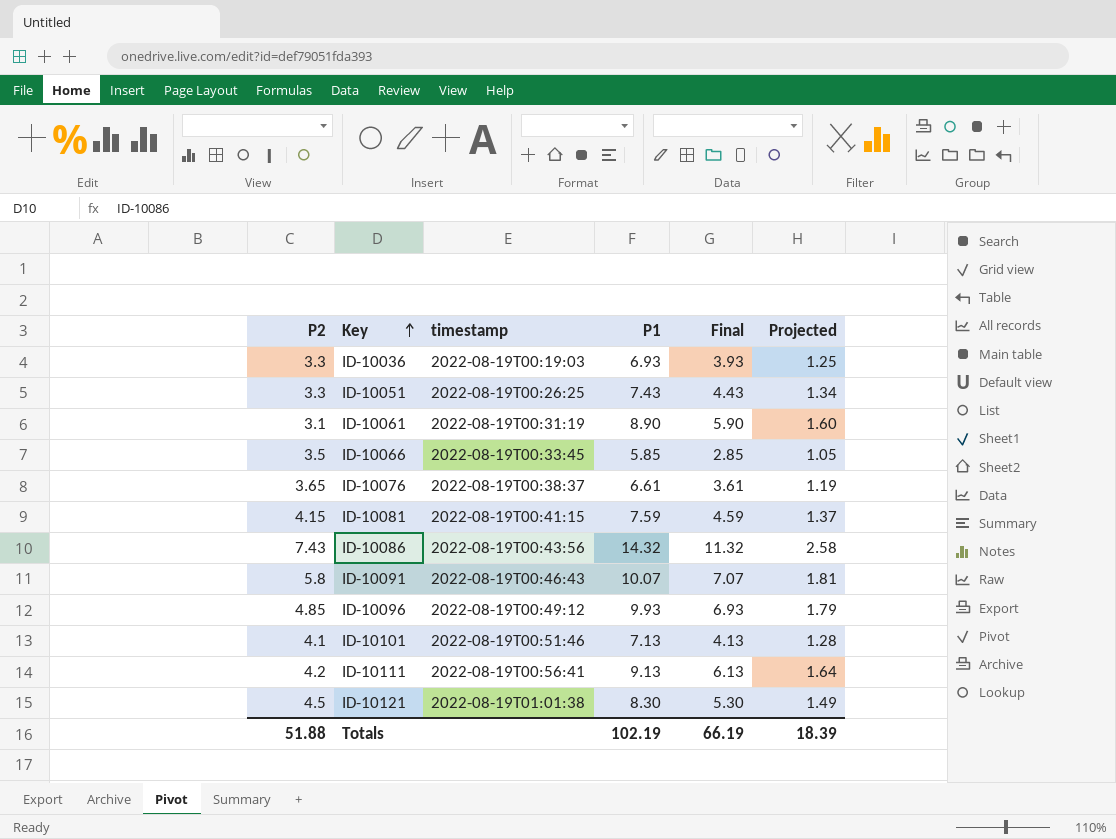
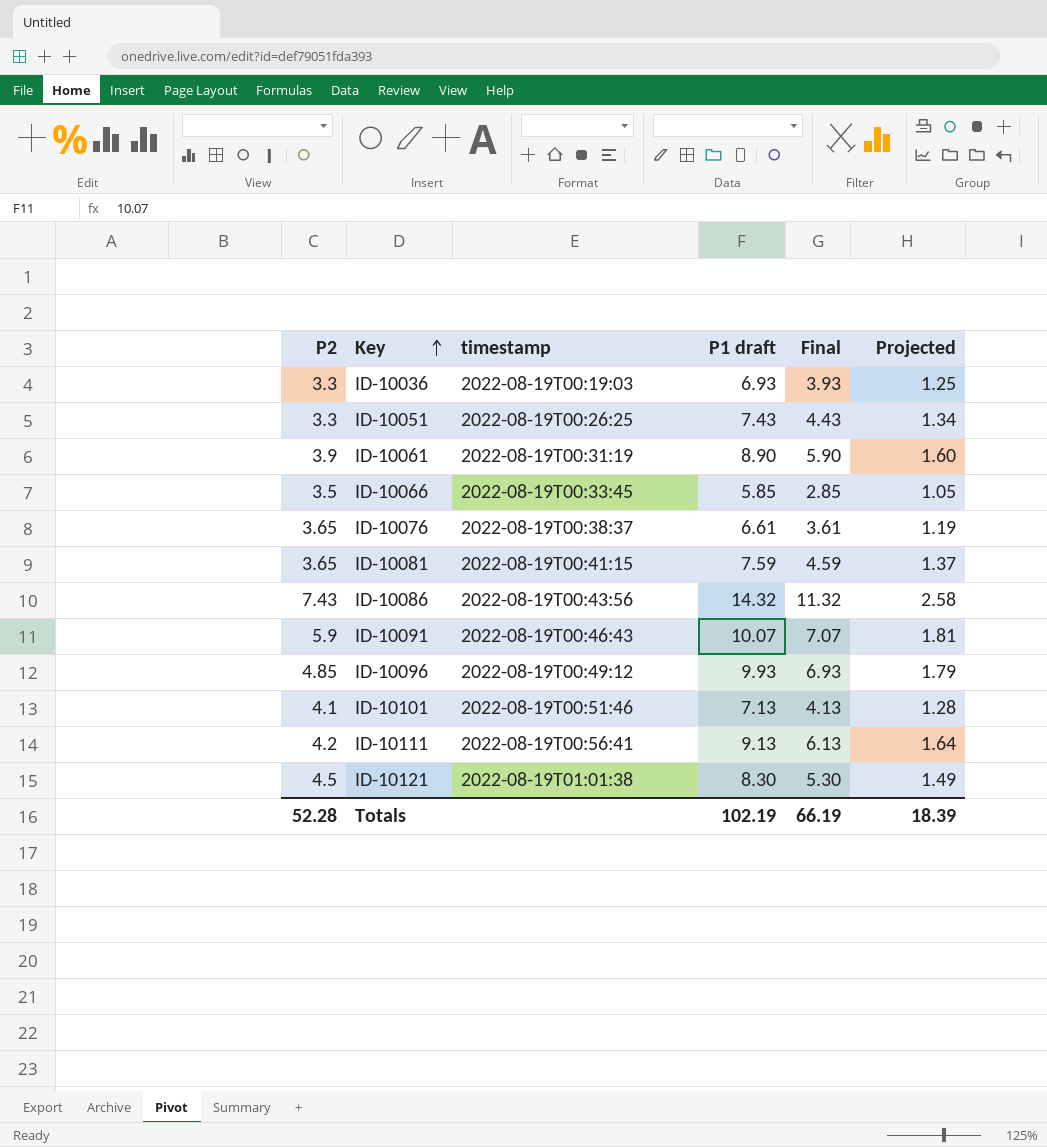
column name: P1 -> P1 draft
ID-10061 | P2: 3.1 -> 3.9
ID-10081 | P2: 4.15 -> 3.65
ID-10091 | P2: 5.8 -> 5.9
Totals | P2: 51.88 -> 52.28

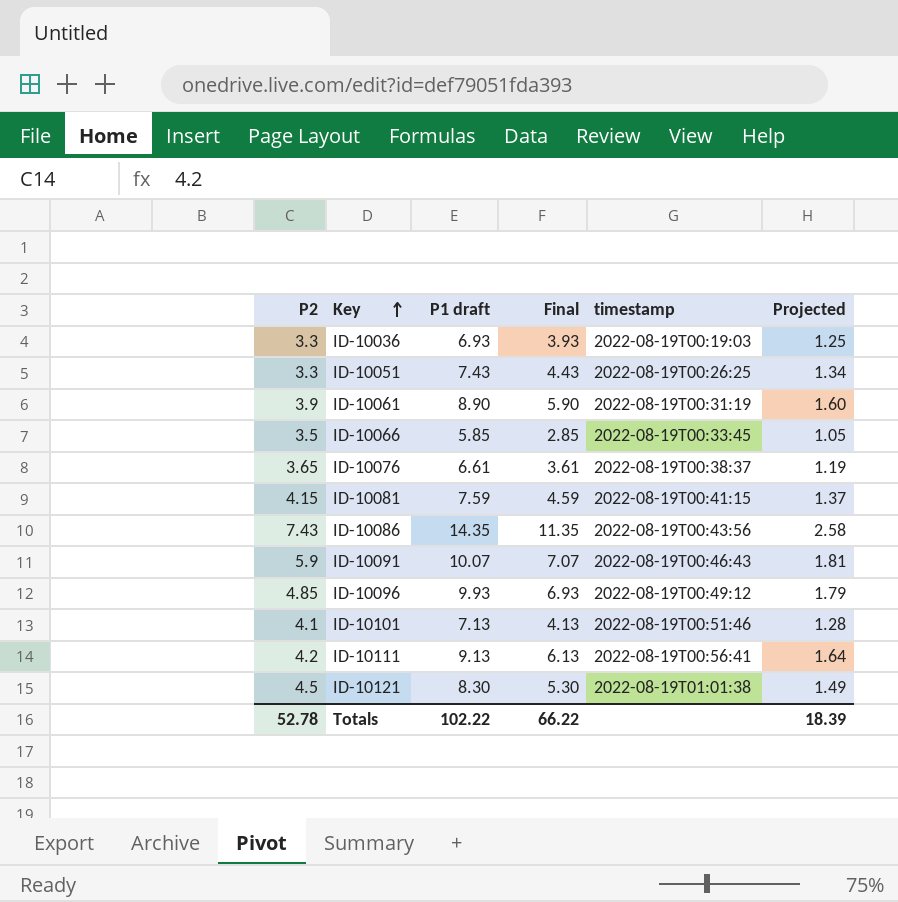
column timestamp | position: 3 -> 5
ID-10081 | P2: 3.65 -> 4.15
ID-10086 | P1 draft: 14.32 -> 14.35
ID-10086 | Final: 11.32 -> 11.35
Totals | P2: 52.28 -> 52.78
Totals | P1 draft: 102.19 -> 102.22
Totals | Final: 66.19 -> 66.22

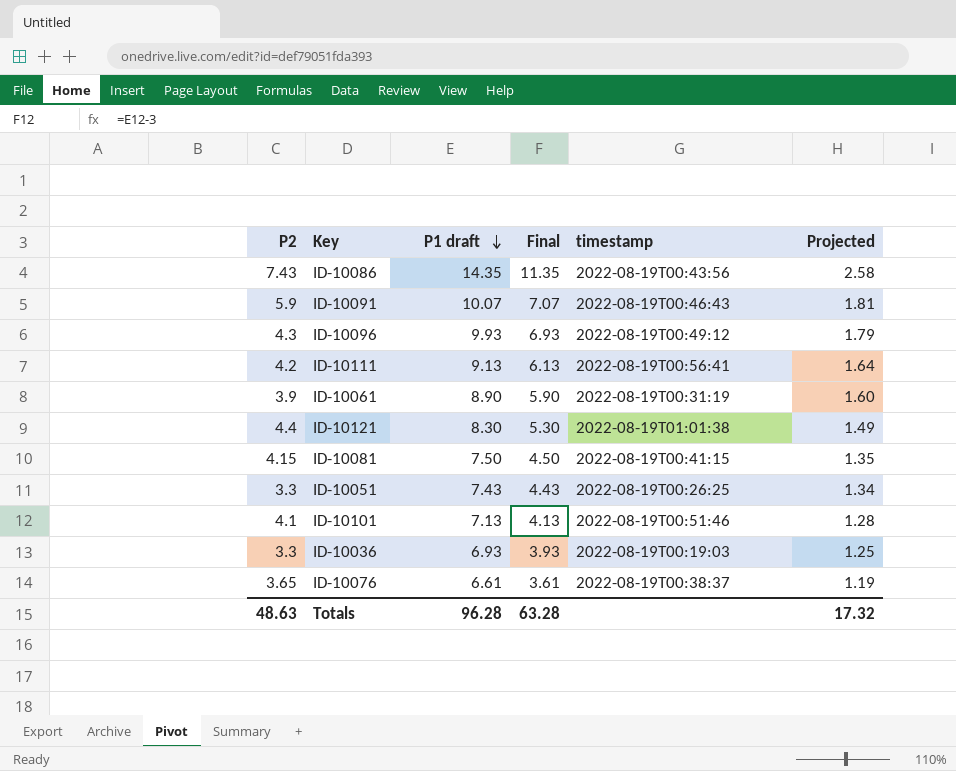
row order: Key ascending -> P1 draft descending
row ID-10066: 3.5 | 5.85 | 2.85 | 2022-08-19T00:33:45 | 1.05 -> none
ID-10096 | P2: 4.85 -> 4.3
ID-10121 | P2: 4.5 -> 4.4
ID-10081 | P1 draft: 7.59 -> 7.50
ID-10081 | Final: 4.59 -> 4.50
ID-10081 | Projected: 1.37 -> 1.35
Totals | P2: 52.78 -> 48.63
Totals | P1 draft: 102.22 -> 96.28
Totals | Final: 66.22 -> 63.28
Totals | Projected: 18.39 -> 17.32

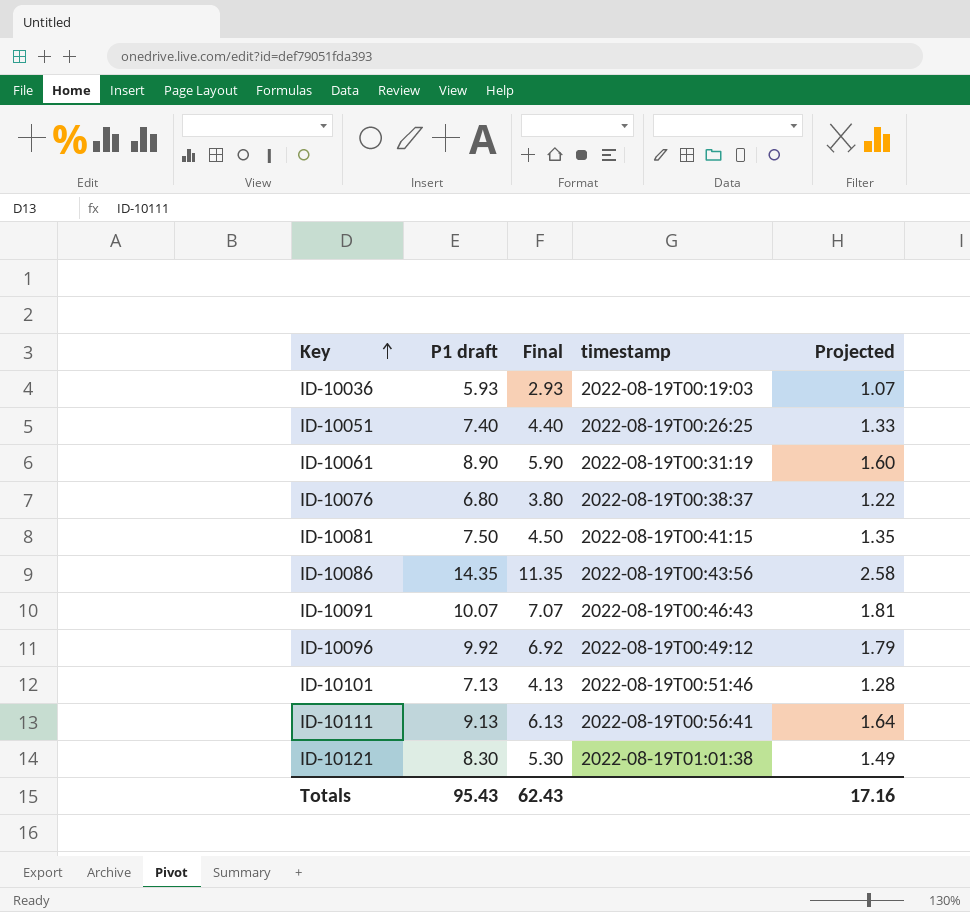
row order: P1 draft descending -> Key ascending
column P2 | position: 1 -> none
ID-10036 | P1 draft: 6.93 -> 5.93
ID-10036 | Final: 3.93 -> 2.93
ID-10036 | Projected: 1.25 -> 1.07
ID-10051 | P1 draft: 7.43 -> 7.40
ID-10051 | Final: 4.43 -> 4.40
ID-10051 | Projected: 1.34 -> 1.33
ID-10076 | P1 draft: 6.61 -> 6.80
ID-10076 | Final: 3.61 -> 3.80
ID-10076 | Projected: 1.19 -> 1.22
ID-10096 | P1 draft: 9.93 -> 9.92
ID-10096 | Final: 6.93 -> 6.92
Totals | P1 draft: 96.28 -> 95.43
Totals | Final: 63.28 -> 62.43
Totals | Projected: 17.32 -> 17.16

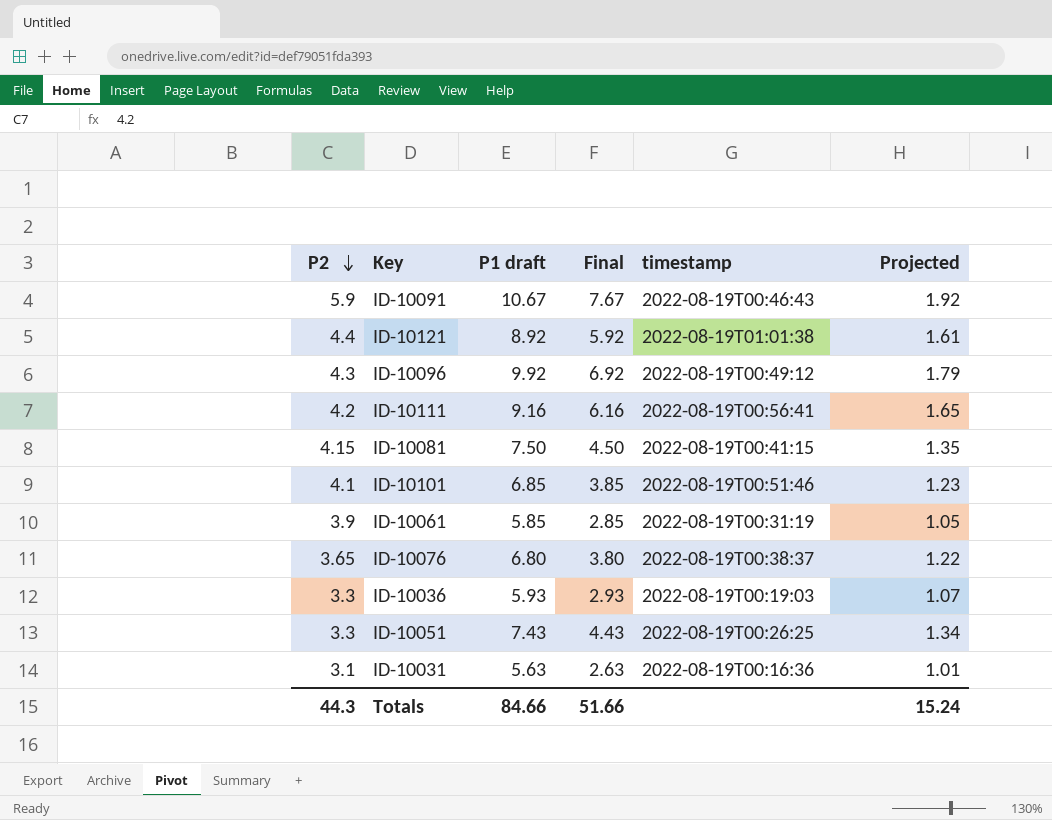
row order: Key ascending -> P2 descending
column P2 | position: none -> 1
row ID-10086: 14.35 | 11.35 | 2022-08-19T00:43:56 | 2.58 -> none
ID-10091 | P1 draft: 10.07 -> 10.67
ID-10091 | Final: 7.07 -> 7.67
ID-10091 | Projected: 1.81 -> 1.92
ID-10121 | P1 draft: 8.30 -> 8.92
ID-10121 | Final: 5.30 -> 5.92
ID-10121 | Projected: 1.49 -> 1.61
ID-10111 | P1 draft: 9.13 -> 9.16
ID-10111 | Final: 6.13 -> 6.16
ID-10111 | Projected: 1.64 -> 1.65
ID-10101 | P1 draft: 7.13 -> 6.85
ID-10101 | Final: 4.13 -> 3.85
ID-10101 | Projected: 1.28 -> 1.23
ID-10061 | P1 draft: 8.90 -> 5.85
ID-10061 | Final: 5.90 -> 2.85
ID-10061 | Projected: 1.60 -> 1.05
ID-10051 | P1 draft: 7.40 -> 7.43
ID-10051 | Final: 4.40 -> 4.43
ID-10051 | Projected: 1.33 -> 1.34
row ID-10031: none -> 3.1 | 5.63 | 2.63 | 2022-08-19T00:16:36 | 1.01
Totals | P1 draft: 95.43 -> 84.66
Totals | Final: 62.43 -> 51.66
Totals | Projected: 17.16 -> 15.24

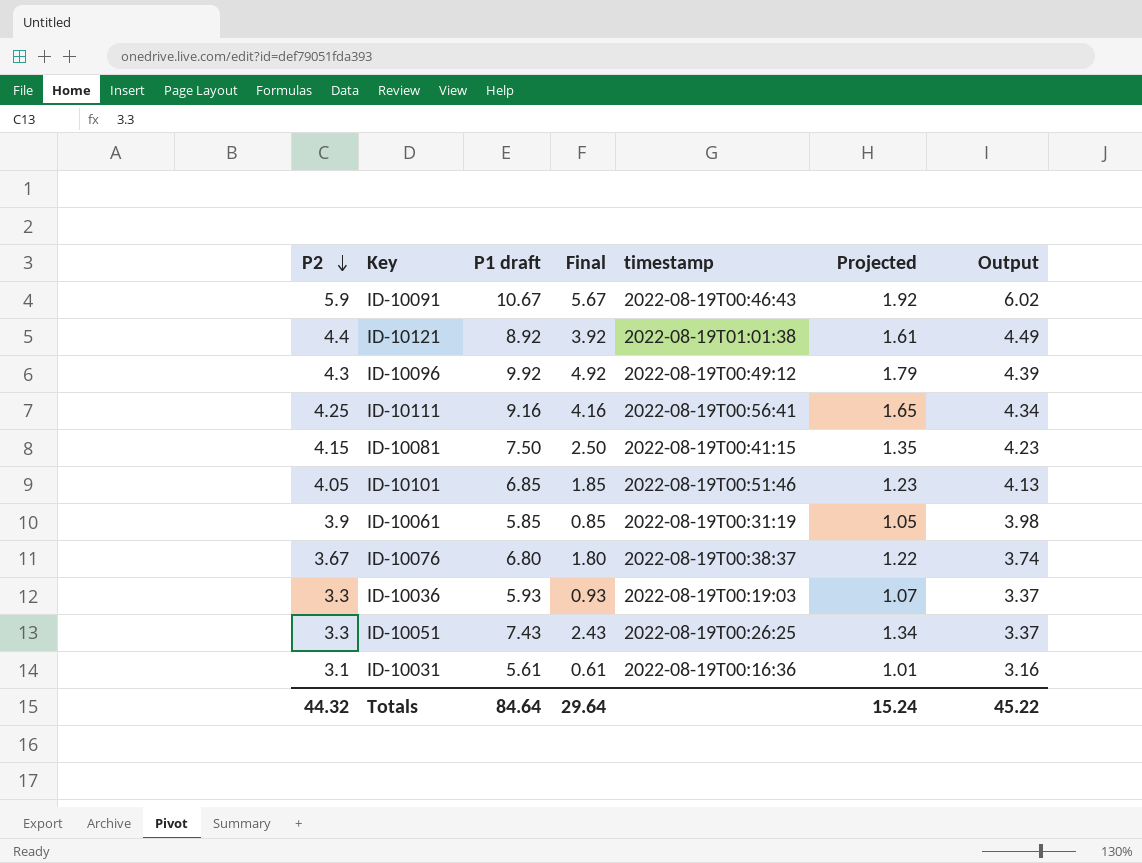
column Final | formula: [P1 draft] - 3 -> [P1 draft] - 5
column Output | formula: none -> [P2] * 1.02
ID-10111 | P2: 4.2 -> 4.25
ID-10101 | P2: 4.1 -> 4.05
ID-10076 | P2: 3.65 -> 3.67
ID-10031 | P1 draft: 5.63 -> 5.61
Totals | P2: 44.3 -> 44.32
Totals | P1 draft: 84.66 -> 84.64
Totals | Final: 51.66 -> 29.64

